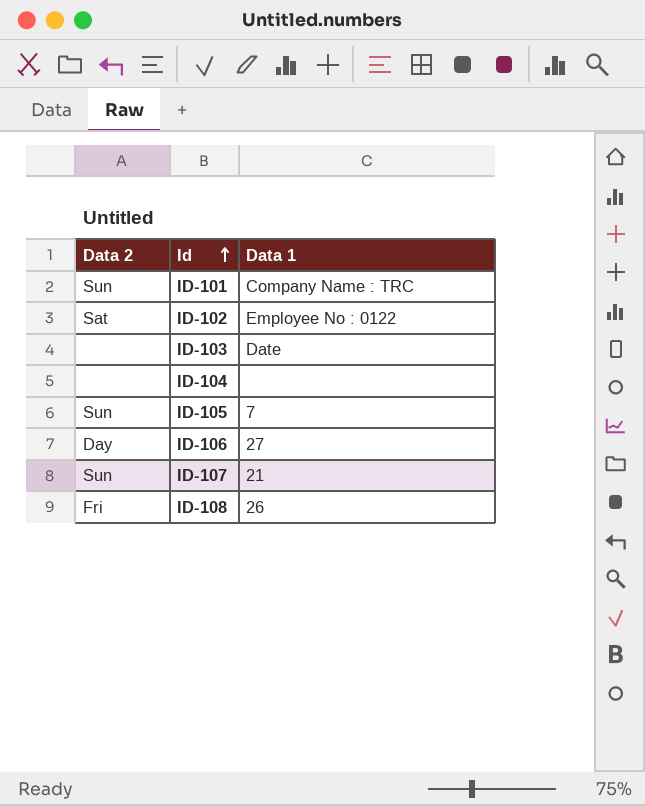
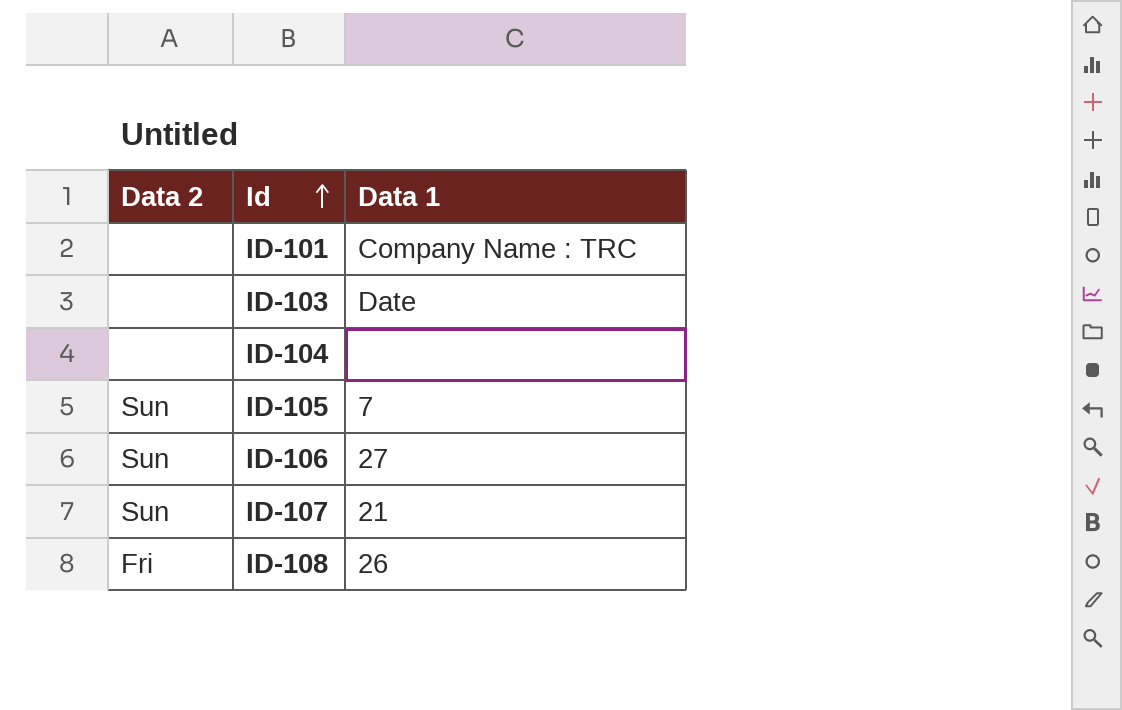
row ID-102: Sat | Employee No : 0122 -> none
ID-101 | Data 2: Sun -> none
ID-106 | Data 2: Day -> Sun

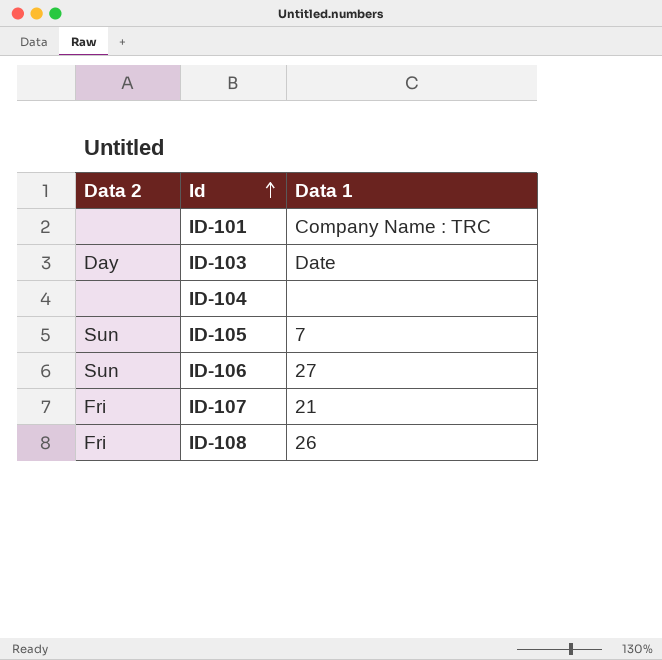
ID-103 | Data 2: none -> Day
ID-107 | Data 2: Sun -> Fri

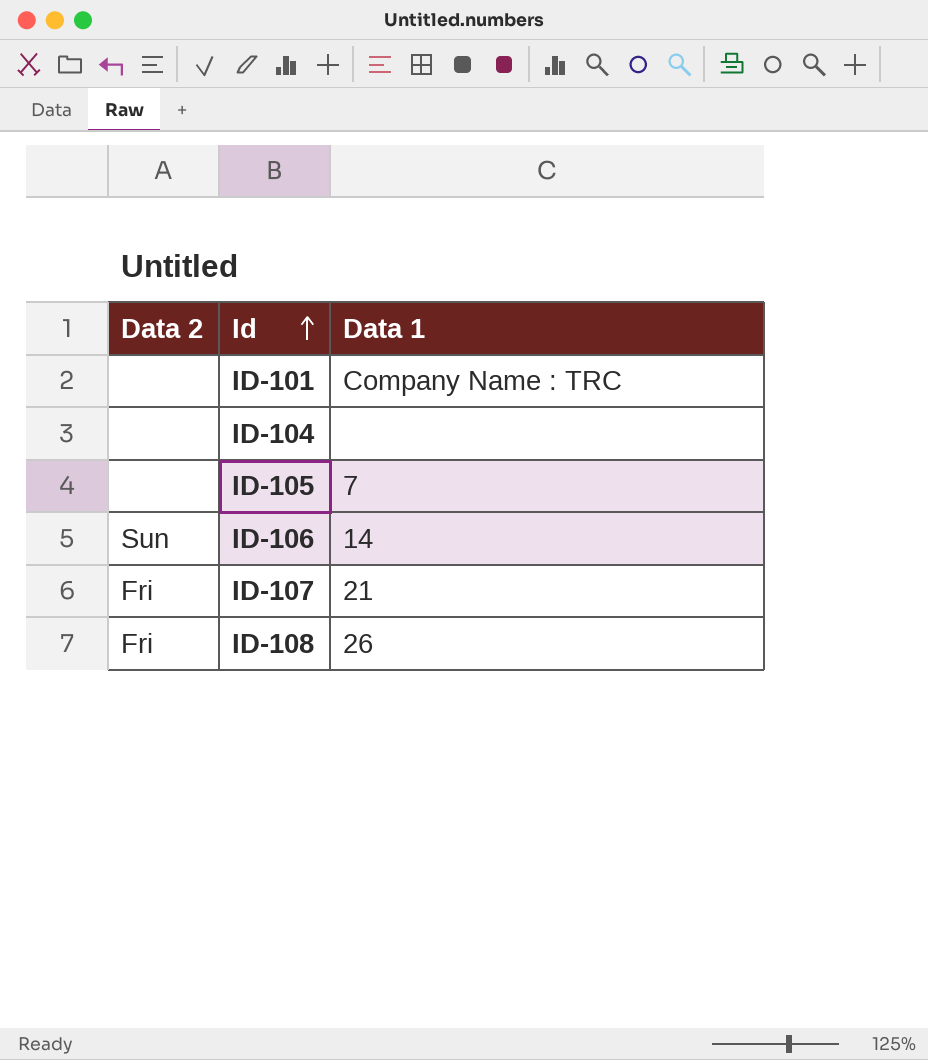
row ID-103: Day | Date -> none
ID-105 | Data 2: Sun -> none
ID-106 | Data 1: 27 -> 14

